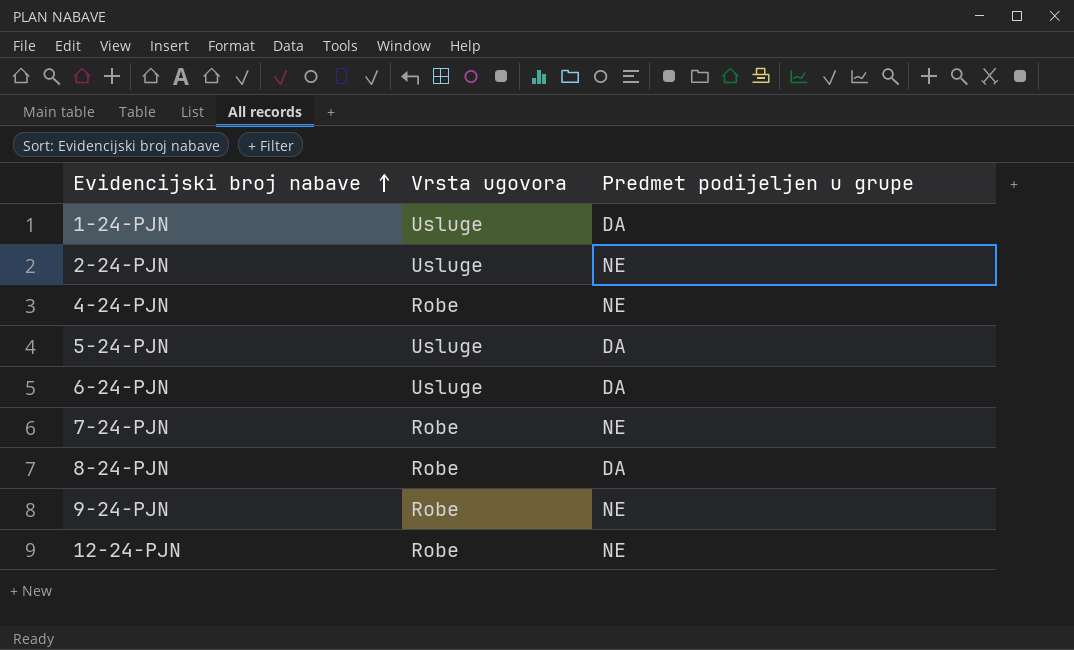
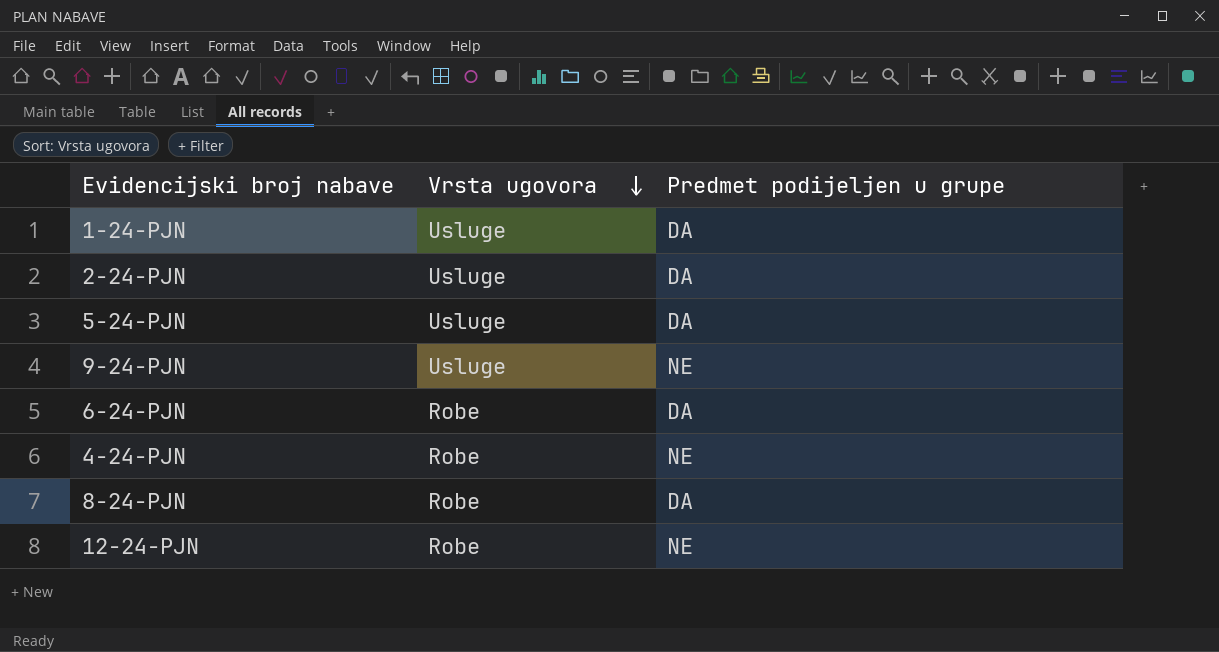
row order: Evidencijski broj nabave ascending -> Vrsta ugovora descending
row 7-24-PJN: Robe | NE -> none
2-24-PJN | Predmet podijeljen u grupe: NE -> DA
9-24-PJN | Vrsta ugovora: Robe -> Usluge
6-24-PJN | Vrsta ugovora: Usluge -> Robe

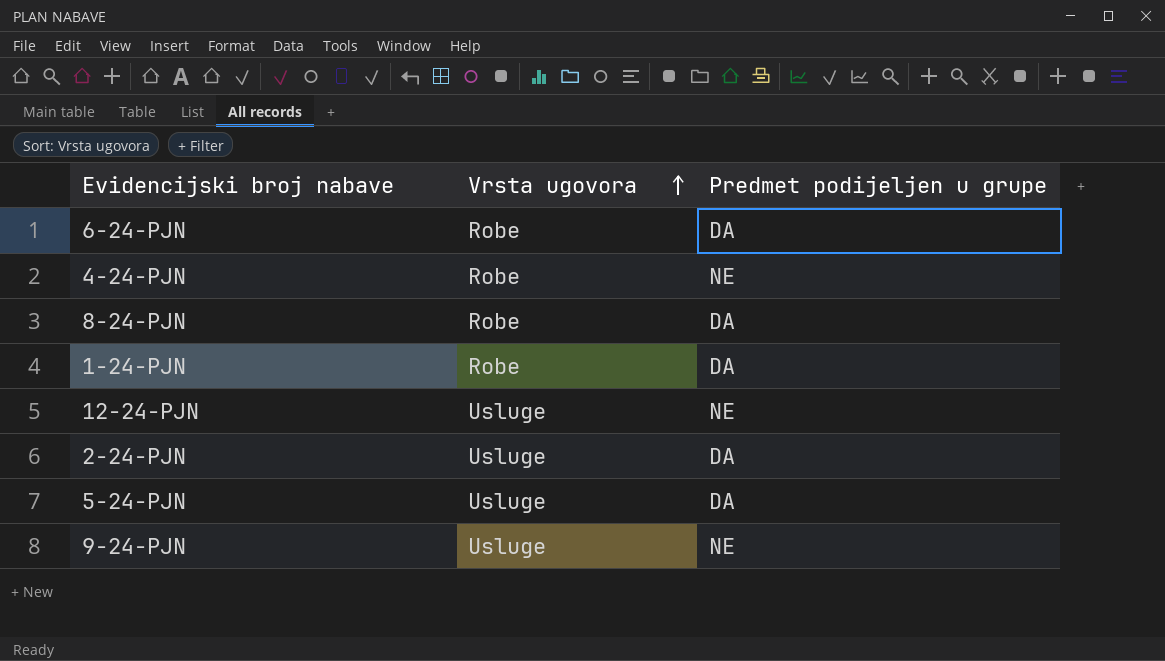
row order: Vrsta ugovora descending -> Vrsta ugovora ascending
1-24-PJN | Vrsta ugovora: Usluge -> Robe
12-24-PJN | Vrsta ugovora: Robe -> Usluge

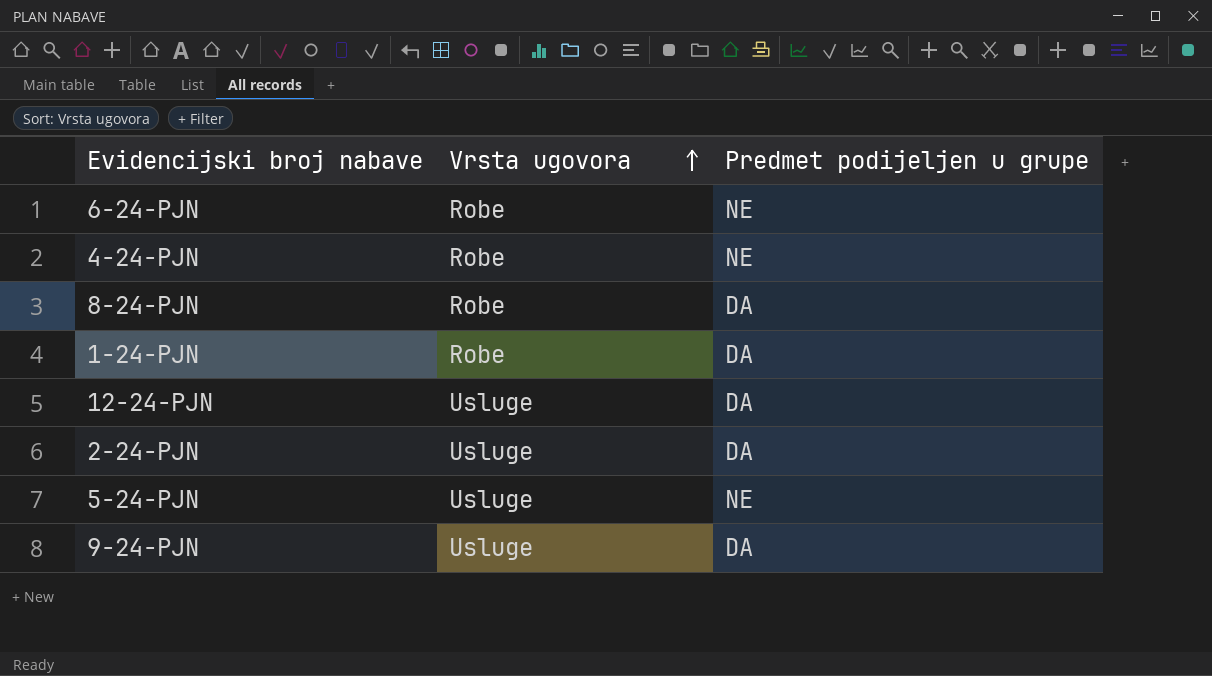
6-24-PJN | Predmet podijeljen u grupe: DA -> NE
12-24-PJN | Predmet podijeljen u grupe: NE -> DA
5-24-PJN | Predmet podijeljen u grupe: DA -> NE
9-24-PJN | Predmet podijeljen u grupe: NE -> DA

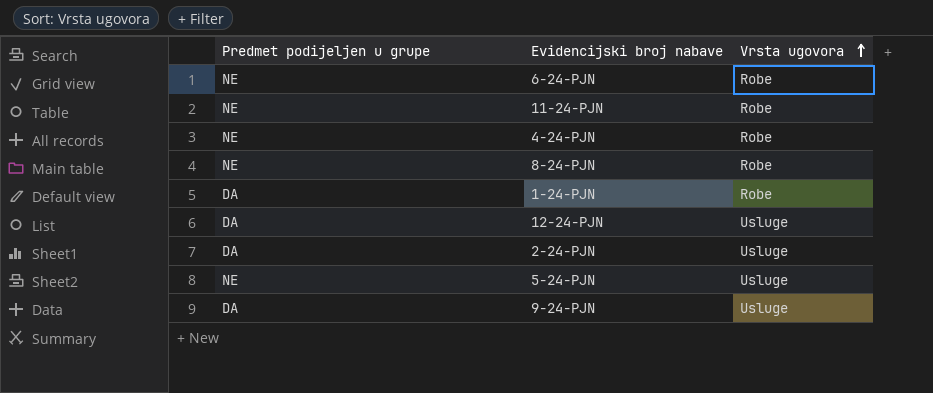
column Predmet podijeljen u grupe | position: 3 -> 1
row 11-24-PJN: none -> NE | Robe
8-24-PJN | Predmet podijeljen u grupe: DA -> NE

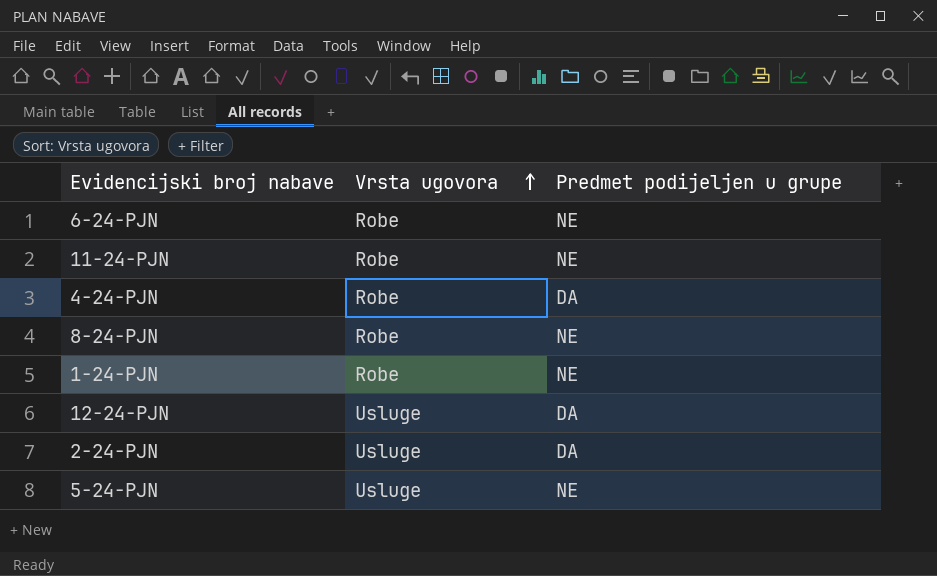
column Predmet podijeljen u grupe | position: 1 -> 3
row 9-24-PJN: DA | Usluge -> none
4-24-PJN | Predmet podijeljen u grupe: NE -> DA
1-24-PJN | Predmet podijeljen u grupe: DA -> NE

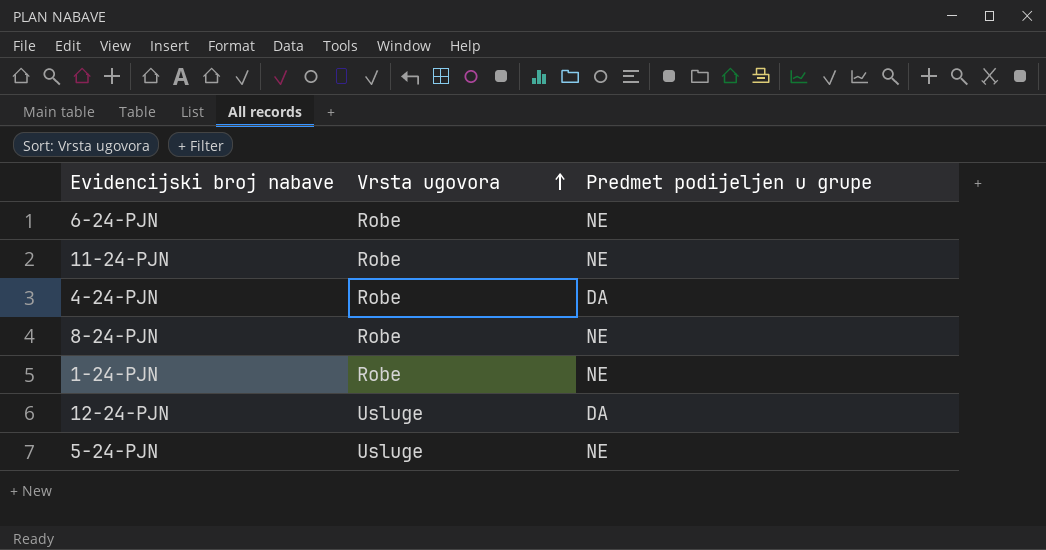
row 2-24-PJN: Usluge | DA -> none

